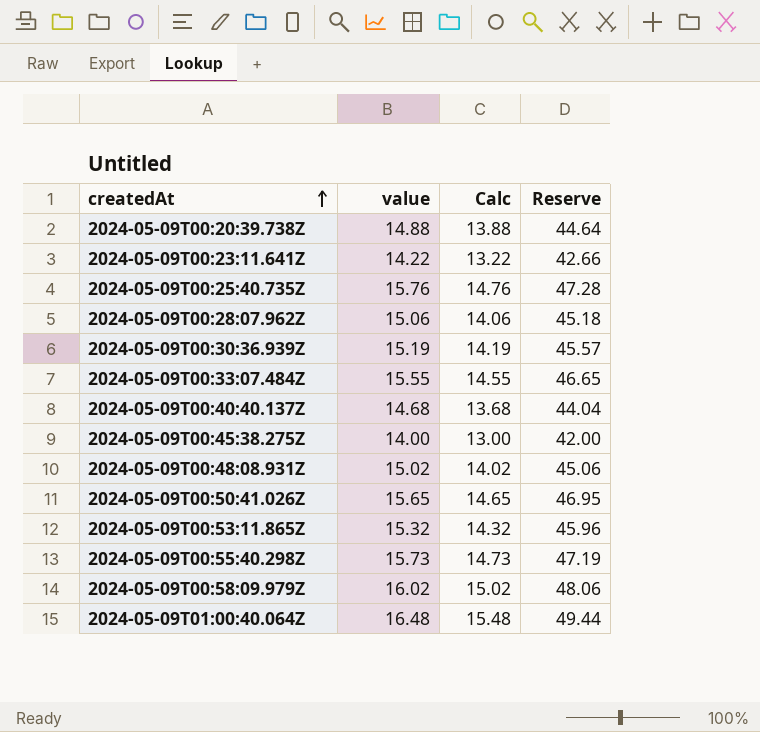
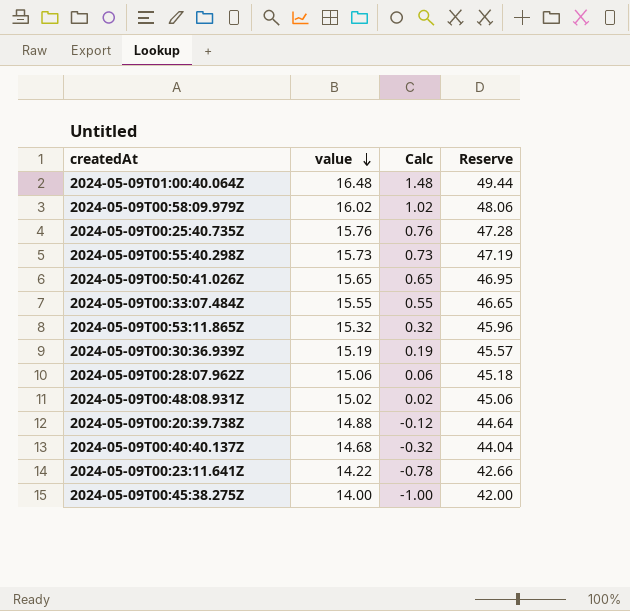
row order: createdAt ascending -> value descending
column Calc | formula: [value] - 1 -> [value] - 15

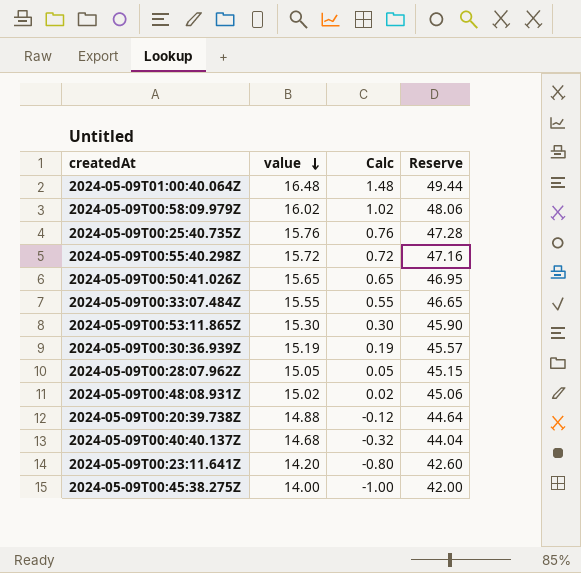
2024-05-09T00:55:40.298Z | value: 15.73 -> 15.72
2024-05-09T00:55:40.298Z | Calc: 0.73 -> 0.72
2024-05-09T00:55:40.298Z | Reserve: 47.19 -> 47.16
2024-05-09T00:53:11.865Z | value: 15.32 -> 15.30
2024-05-09T00:53:11.865Z | Calc: 0.32 -> 0.30
2024-05-09T00:53:11.865Z | Reserve: 45.96 -> 45.90
2024-05-09T00:28:07.962Z | value: 15.06 -> 15.05
2024-05-09T00:28:07.962Z | Calc: 0.06 -> 0.05
2024-05-09T00:28:07.962Z | Reserve: 45.18 -> 45.15
2024-05-09T00:23:11.641Z | value: 14.22 -> 14.20
2024-05-09T00:23:11.641Z | Calc: -0.78 -> -0.80
2024-05-09T00:23:11.641Z | Reserve: 42.66 -> 42.60

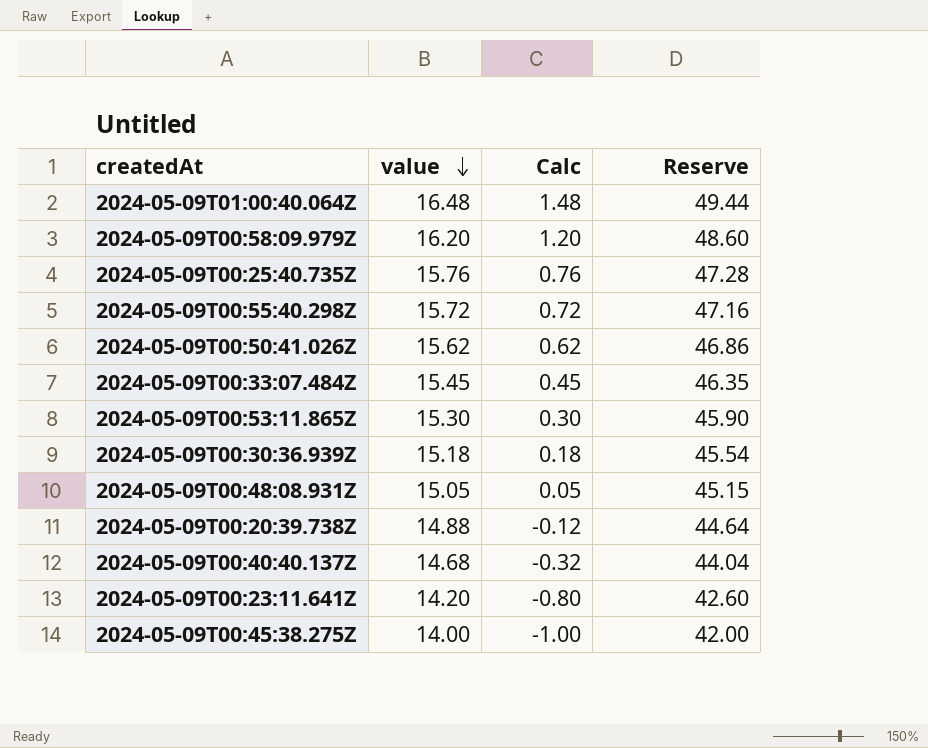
row 2024-05-09T00:28:07.962Z: 15.05 | 0.05 | 45.15 -> none
2024-05-09T00:58:09.979Z | value: 16.02 -> 16.20
2024-05-09T00:58:09.979Z | Calc: 1.02 -> 1.20
2024-05-09T00:58:09.979Z | Reserve: 48.06 -> 48.60
2024-05-09T00:50:41.026Z | value: 15.65 -> 15.62
2024-05-09T00:50:41.026Z | Calc: 0.65 -> 0.62
2024-05-09T00:50:41.026Z | Reserve: 46.95 -> 46.86
2024-05-09T00:33:07.484Z | value: 15.55 -> 15.45
2024-05-09T00:33:07.484Z | Calc: 0.55 -> 0.45
2024-05-09T00:33:07.484Z | Reserve: 46.65 -> 46.35
2024-05-09T00:30:36.939Z | value: 15.19 -> 15.18
2024-05-09T00:30:36.939Z | Calc: 0.19 -> 0.18
2024-05-09T00:30:36.939Z | Reserve: 45.57 -> 45.54
2024-05-09T00:48:08.931Z | value: 15.02 -> 15.05
2024-05-09T00:48:08.931Z | Calc: 0.02 -> 0.05
2024-05-09T00:48:08.931Z | Reserve: 45.06 -> 45.15

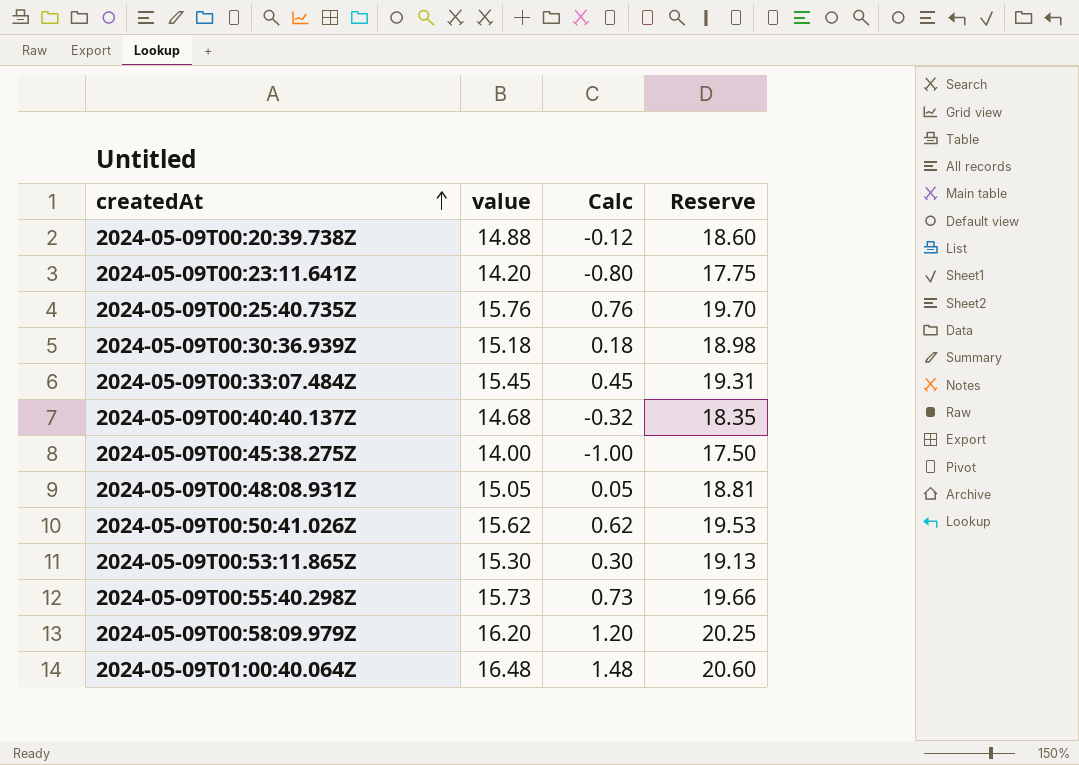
row order: value descending -> createdAt ascending
column Reserve | formula: [value] * 3 -> [value] * 1.25
2024-05-09T00:55:40.298Z | value: 15.72 -> 15.73
2024-05-09T00:55:40.298Z | Calc: 0.72 -> 0.73

